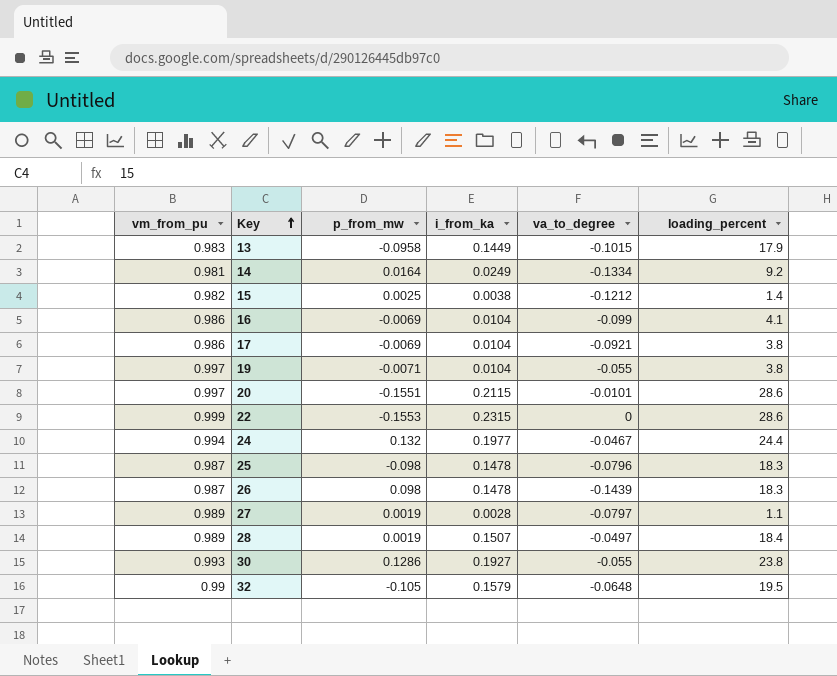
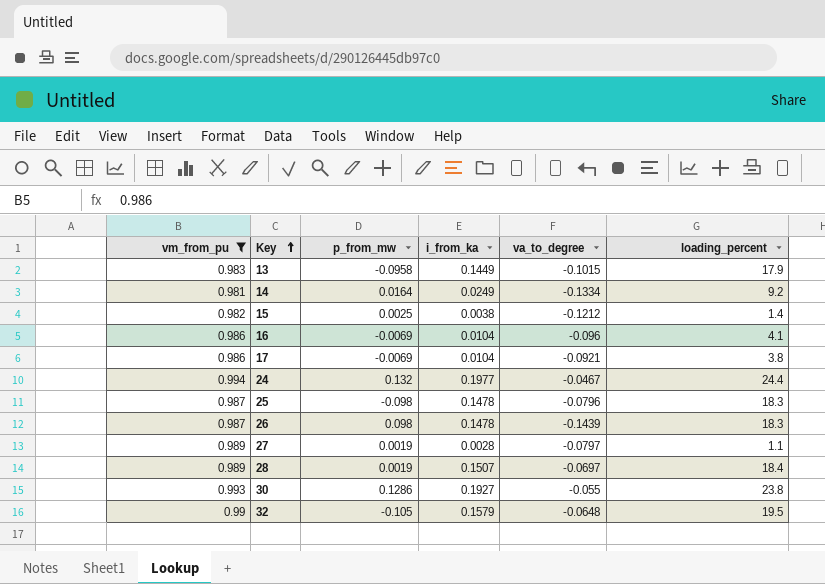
filter: none -> vm_from_pu <= 0.994
16 | va_to_degree: -0.099 -> -0.096
28 | va_to_degree: -0.0497 -> -0.0697

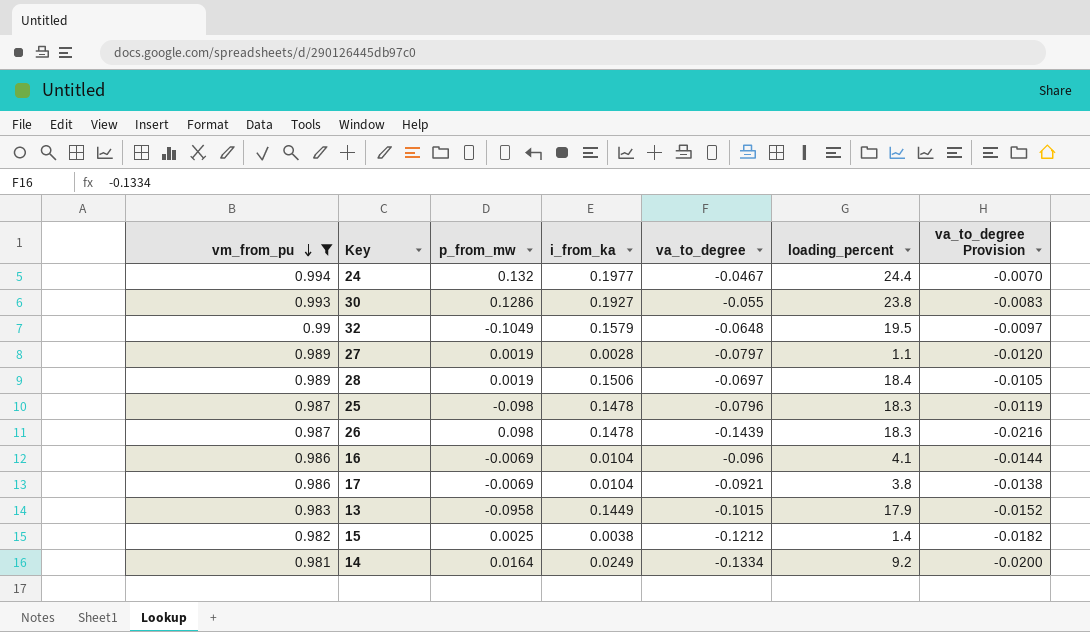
row order: Key ascending -> vm_from_pu descending
column va_to_degree Provision | formula: none -> [va_to_degree] * 0.15
32 | p_from_mw: -0.105 -> -0.1049
28 | i_from_ka: 0.1507 -> 0.1506

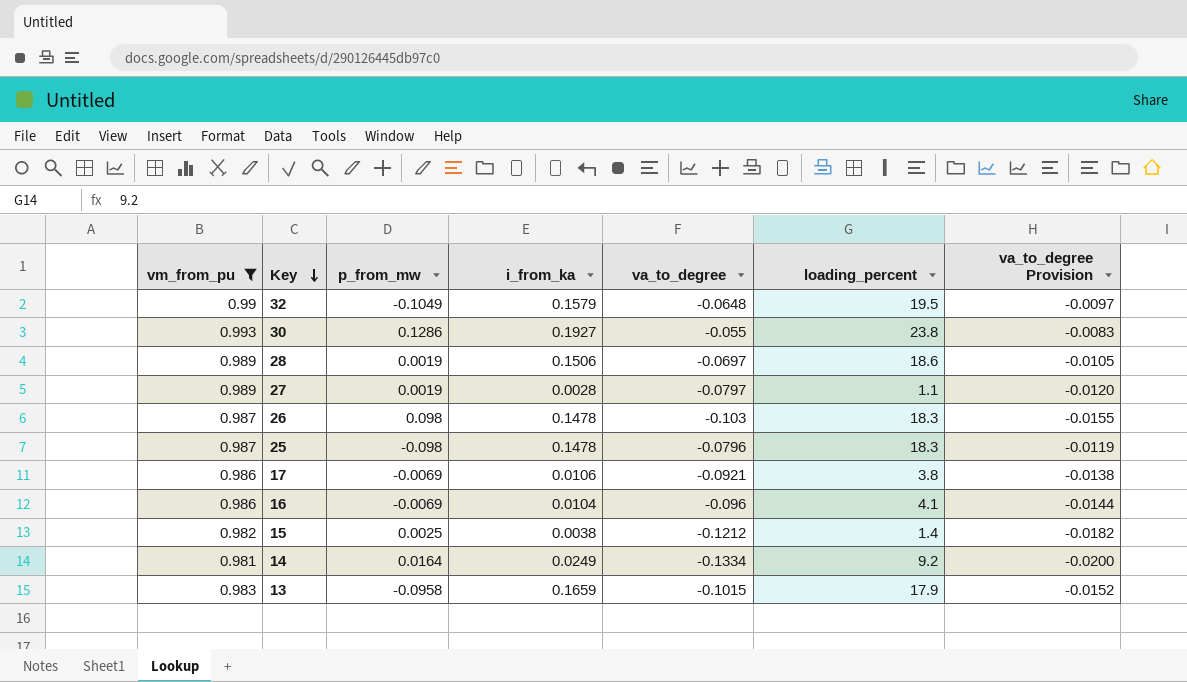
row order: vm_from_pu descending -> Key descending
row 24: 0.994 | 0.132 | 0.1977 | -0.0467 | 24.4 | -0.0070 -> none
28 | loading_percent: 18.4 -> 18.6
26 | va_to_degree: -0.1439 -> -0.103
26 | va_to_degree Provision: -0.0216 -> -0.0155
17 | i_from_ka: 0.0104 -> 0.0106
13 | i_from_ka: 0.1449 -> 0.1659

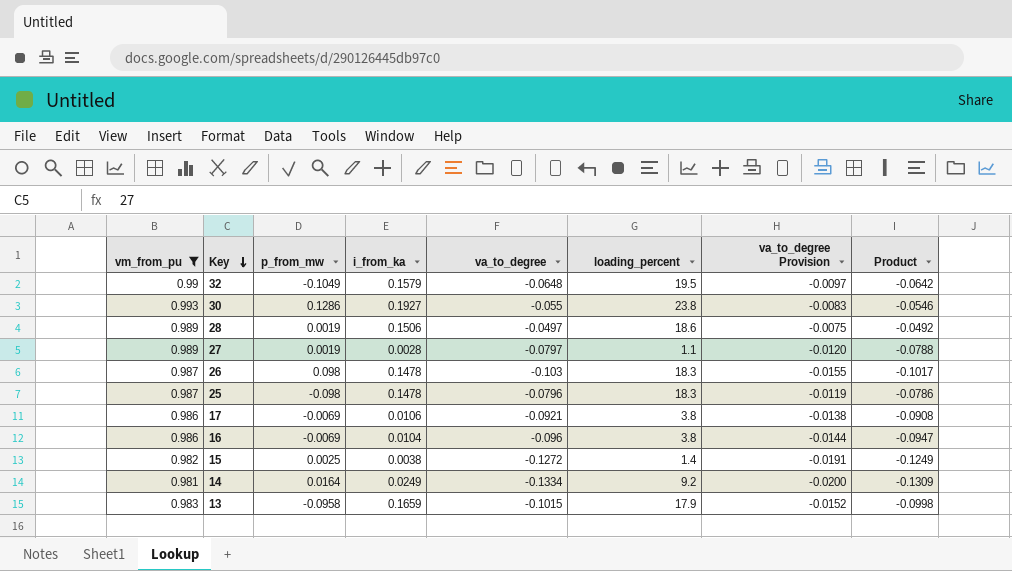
column Product | formula: none -> [vm_from_pu] * [va_to_degree]
28 | va_to_degree: -0.0697 -> -0.0497
28 | va_to_degree Provision: -0.0105 -> -0.0075
16 | loading_percent: 4.1 -> 3.8
15 | va_to_degree: -0.1212 -> -0.1272
15 | va_to_degree Provision: -0.0182 -> -0.0191

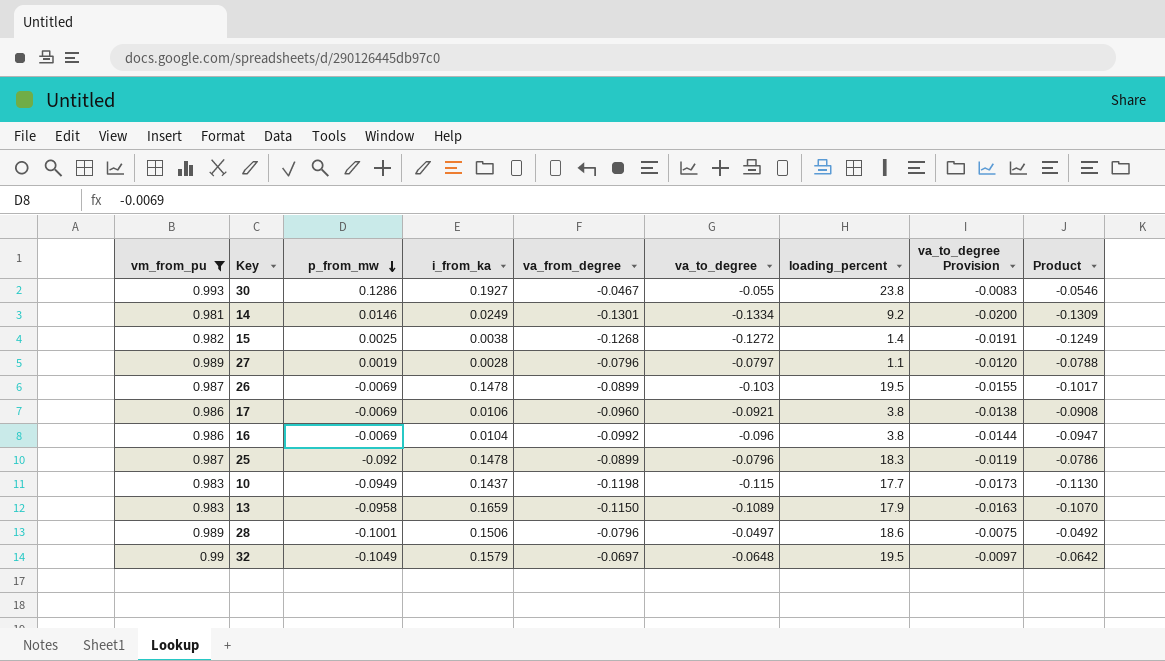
row order: Key descending -> p_from_mw descending
column va_from_degree | position: none -> 5
14 | p_from_mw: 0.0164 -> 0.0146
26 | p_from_mw: 0.098 -> -0.0069
26 | loading_percent: 18.3 -> 19.5
25 | p_from_mw: -0.098 -> -0.092
row 10: none -> 0.983 | -0.0949 | 0.1437 | -0.1198 | -0.115 | 17.7 | -0.0173 | -0.1130
13 | va_to_degree: -0.1015 -> -0.1089
13 | va_to_degree Provision: -0.0152 -> -0.0163
13 | Product: -0.0998 -> -0.1070
28 | p_from_mw: 0.0019 -> -0.1001

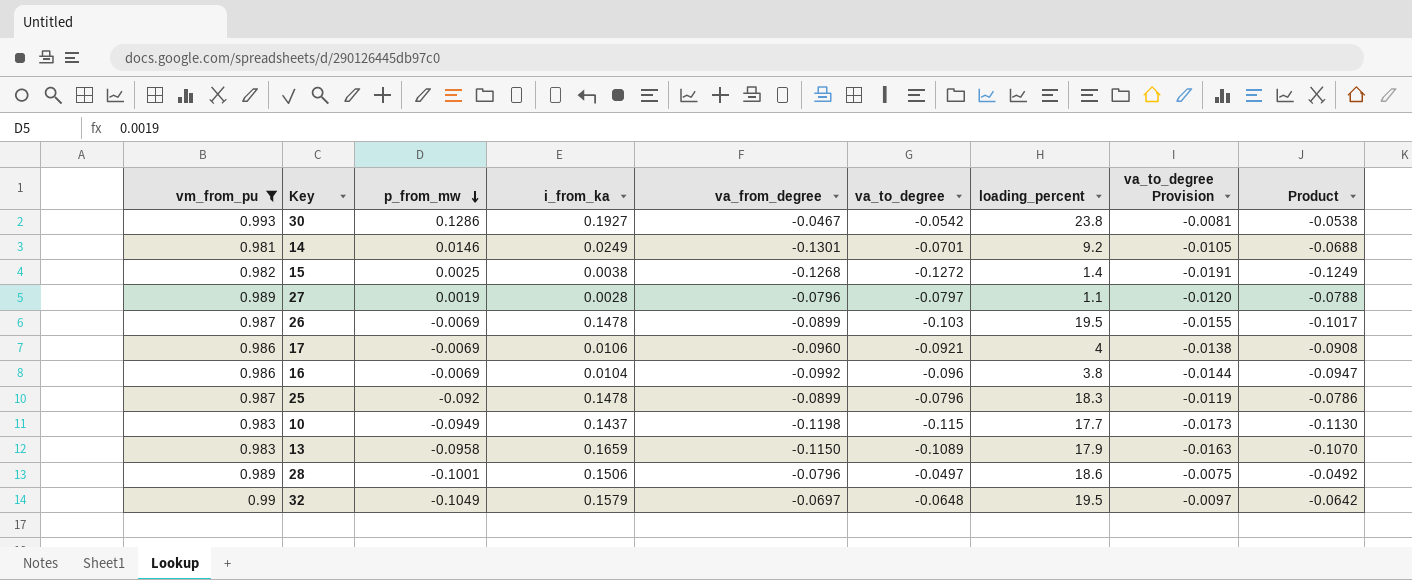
30 | va_to_degree: -0.055 -> -0.0542
30 | va_to_degree Provision: -0.0083 -> -0.0081
30 | Product: -0.0546 -> -0.0538
14 | va_to_degree: -0.1334 -> -0.0701
14 | va_to_degree Provision: -0.0200 -> -0.0105
14 | Product: -0.1309 -> -0.0688
17 | loading_percent: 3.8 -> 4

